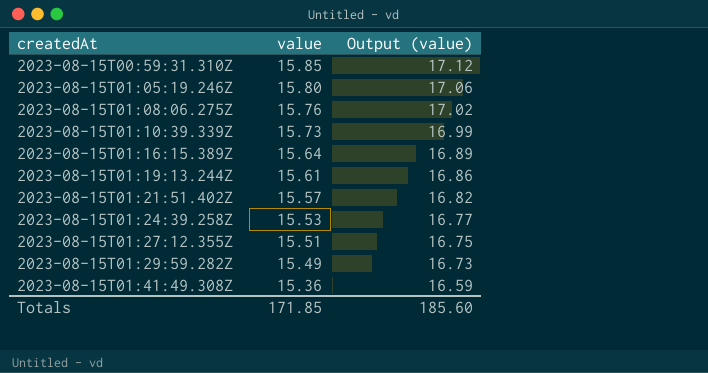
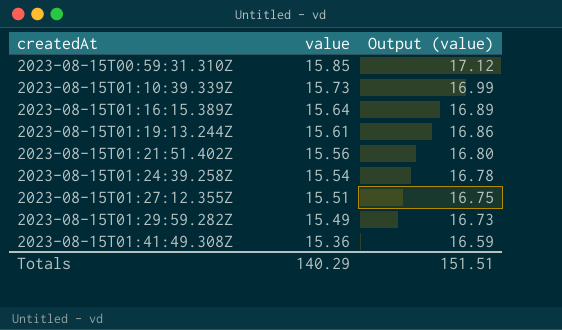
row 2023-08-15T01:05:19.246Z: 15.80 | 17.06 -> none
row 2023-08-15T01:08:06.275Z: 15.76 | 17.02 -> none
2023-08-15T01:21:51.402Z | value: 15.57 -> 15.56
2023-08-15T01:21:51.402Z | Output (value): 16.82 -> 16.80
2023-08-15T01:24:39.258Z | value: 15.53 -> 15.54
2023-08-15T01:24:39.258Z | Output (value): 16.77 -> 16.78
Totals | value: 171.85 -> 140.29
Totals | Output (value): 185.60 -> 151.51

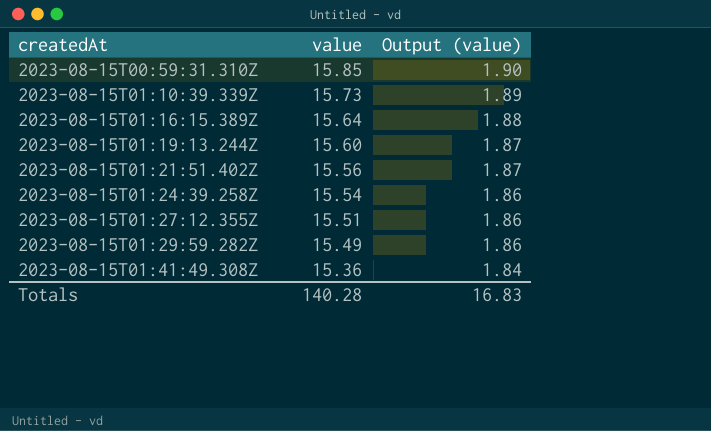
column Output (value) | formula: [value] * 1.08 -> [value] * 0.12
2023-08-15T01:19:13.244Z | value: 15.61 -> 15.60
Totals | value: 140.29 -> 140.28
Totals | Output (value): 151.51 -> 16.83

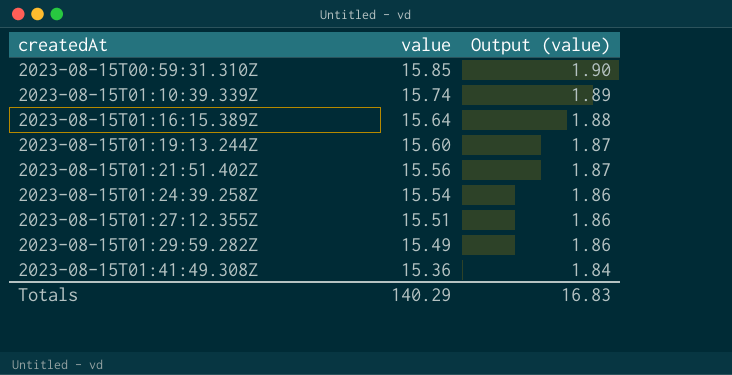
2023-08-15T01:10:39.339Z | value: 15.73 -> 15.74
Totals | value: 140.28 -> 140.29

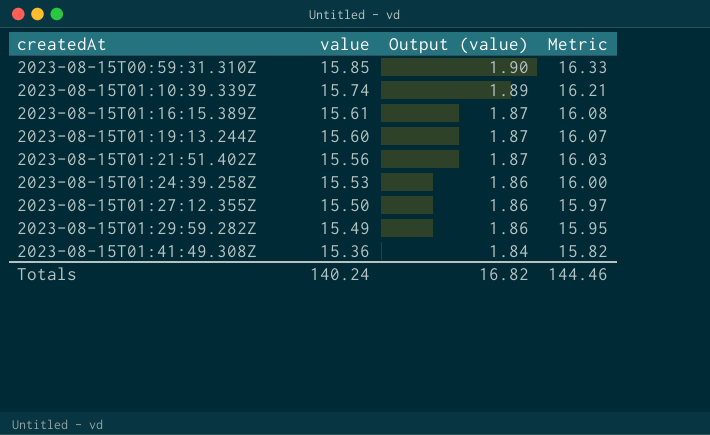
column Metric | formula: none -> [value] * 1.03
2023-08-15T01:16:15.389Z | value: 15.64 -> 15.61
2023-08-15T01:16:15.389Z | Output (value): 1.88 -> 1.87
2023-08-15T01:24:39.258Z | value: 15.54 -> 15.53
2023-08-15T01:27:12.355Z | value: 15.51 -> 15.50
Totals | value: 140.29 -> 140.24
Totals | Output (value): 16.83 -> 16.82

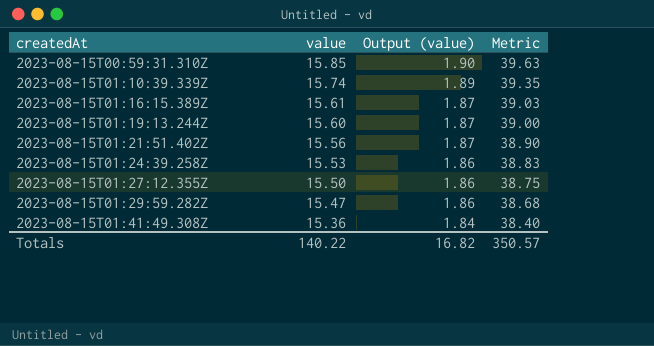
column Metric | formula: [value] * 1.03 -> [value] * 2.5
2023-08-15T01:29:59.282Z | value: 15.49 -> 15.47
Totals | value: 140.24 -> 140.22
Totals | Metric: 144.46 -> 350.57

